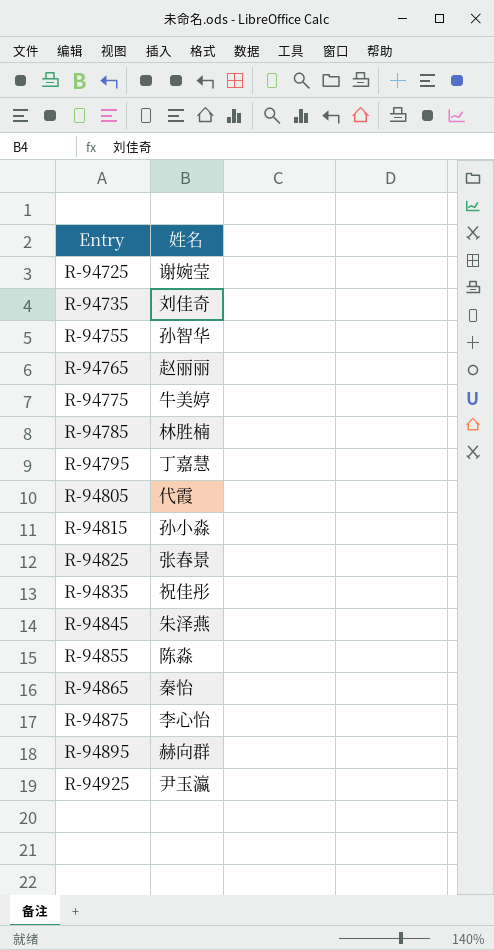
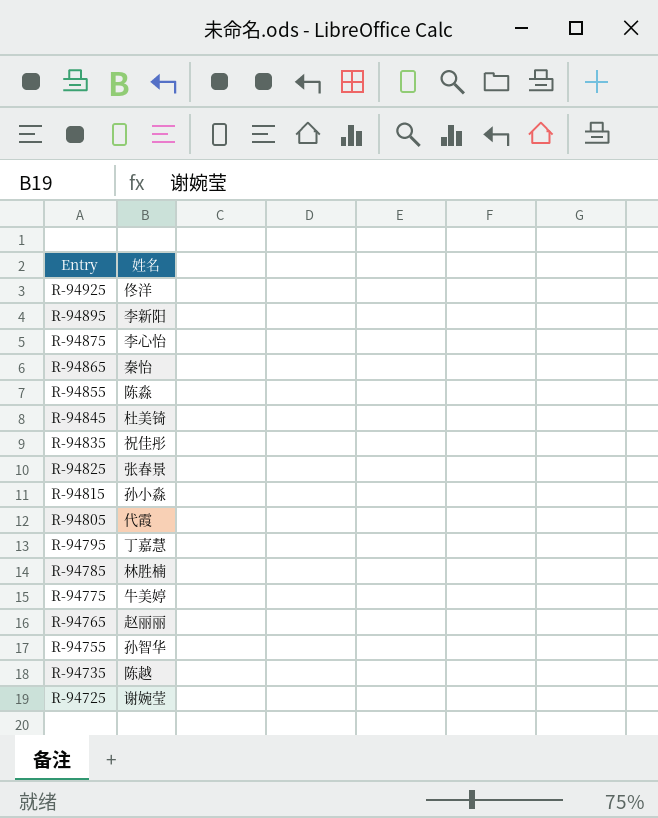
row order: Entry ascending -> Entry descending
R-94925 | 姓名: 尹玉瀛 -> 佟洋
R-94895 | 姓名: 赫向群 -> 李新阳
R-94845 | 姓名: 朱泽燕 -> 杜美锜
R-94735 | 姓名: 刘佳奇 -> 陈越

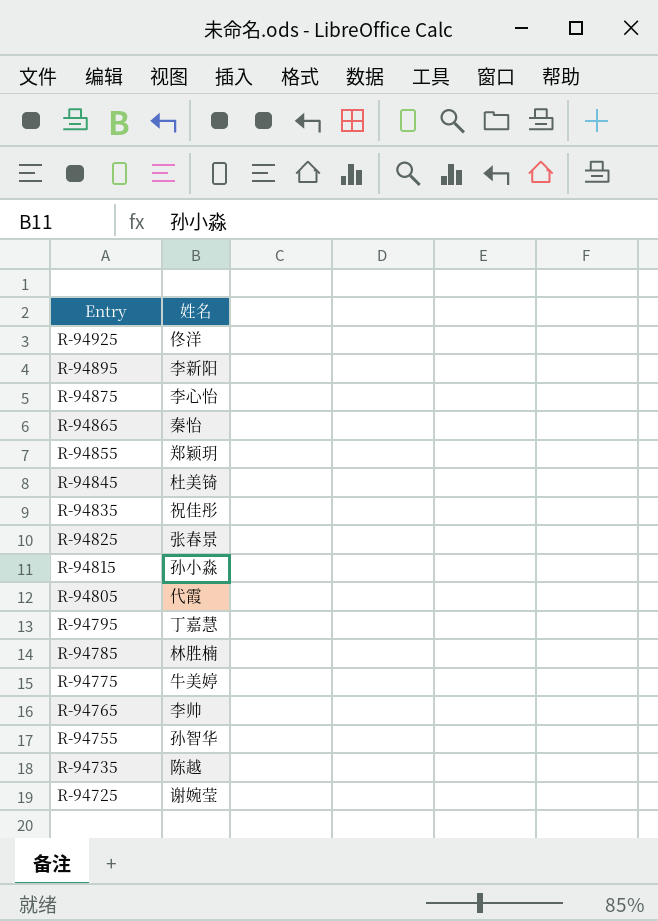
R-94855 | 姓名: 陈淼 -> 郑颖玥
R-94765 | 姓名: 赵丽丽 -> 李帅

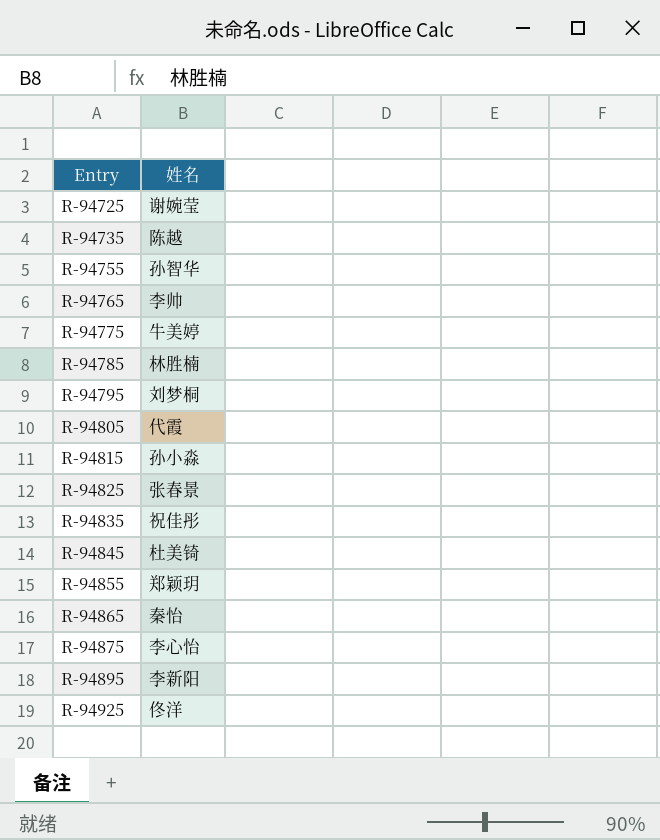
row order: Entry descending -> Entry ascending
R-94795 | 姓名: 丁嘉慧 -> 刘梦桐

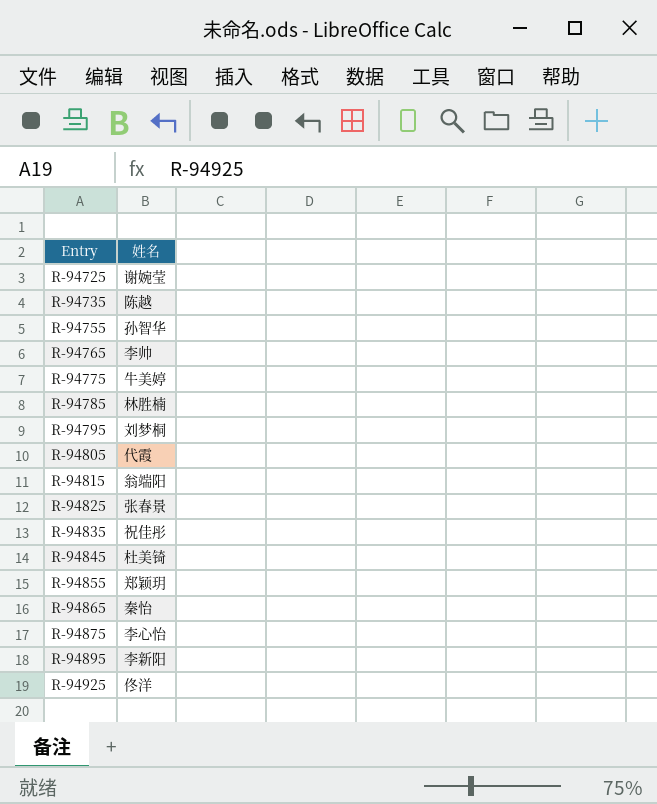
R-94815 | 姓名: 孙小淼 -> 翁端阳

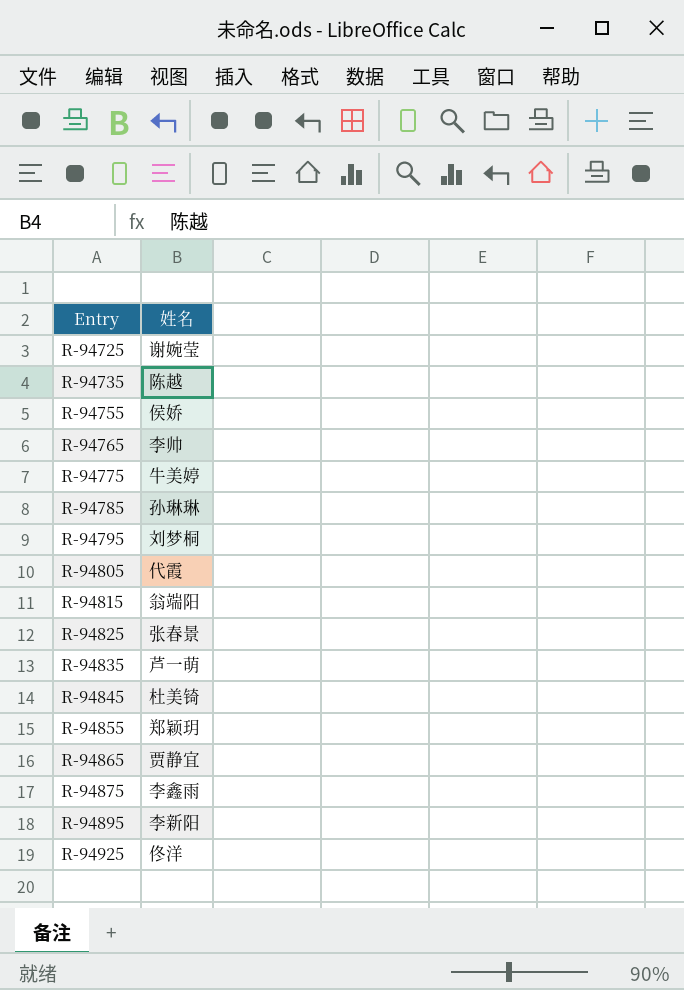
R-94755 | 姓名: 孙智华 -> 侯娇
R-94785 | 姓名: 林胜楠 -> 孙琳琳
R-94835 | 姓名: 祝佳彤 -> 芦一萌
R-94865 | 姓名: 秦怡 -> 贾静宜
R-94875 | 姓名: 李心怡 -> 李鑫雨

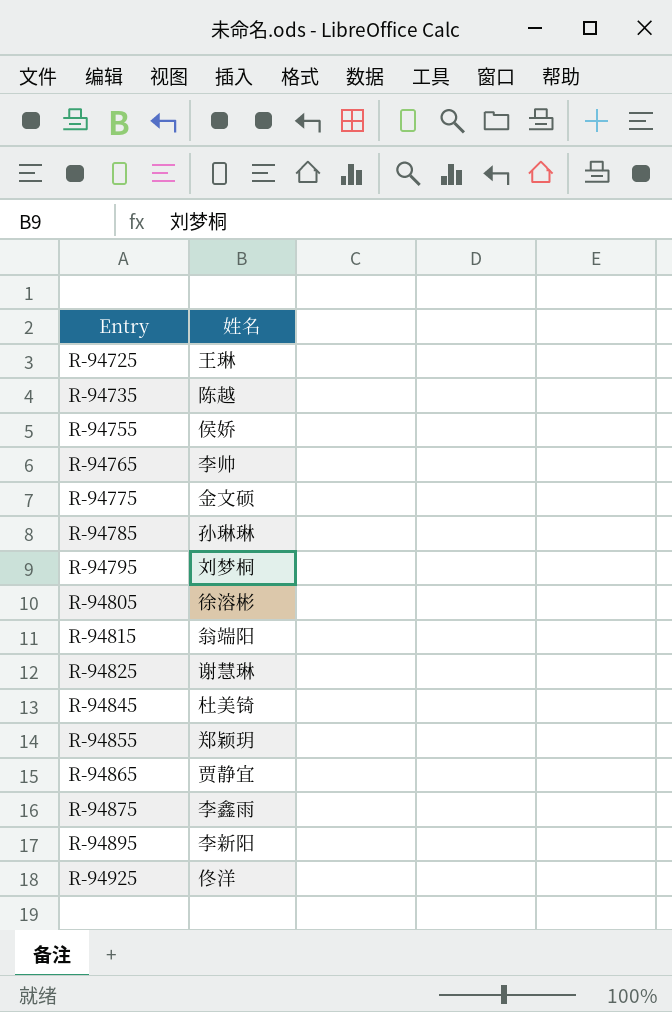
row R-94835: 芦一萌 -> none
R-94725 | 姓名: 谢婉莹 -> 王琳
R-94775 | 姓名: 牛美婷 -> 金文硕
R-94805 | 姓名: 代霞 -> 徐溶彬
R-94825 | 姓名: 张春景 -> 谢慧琳

